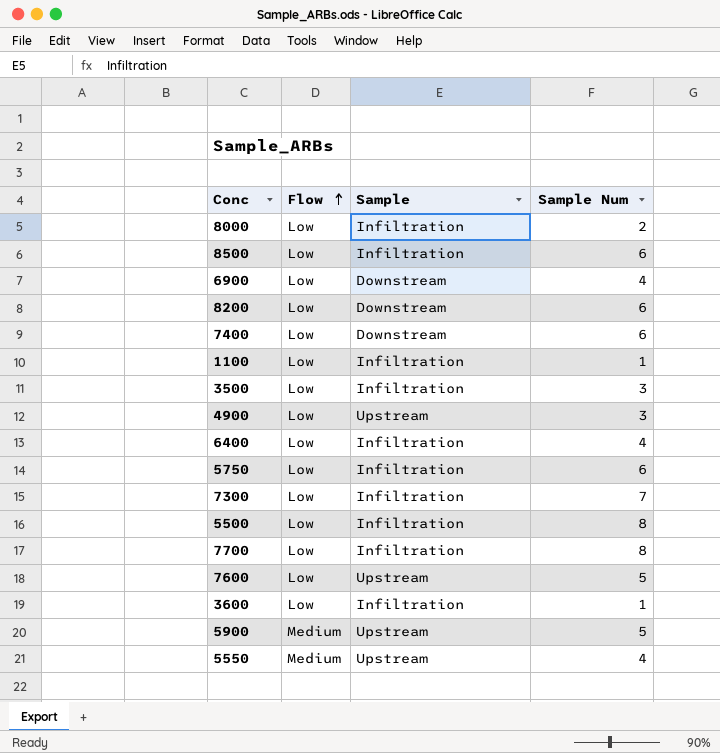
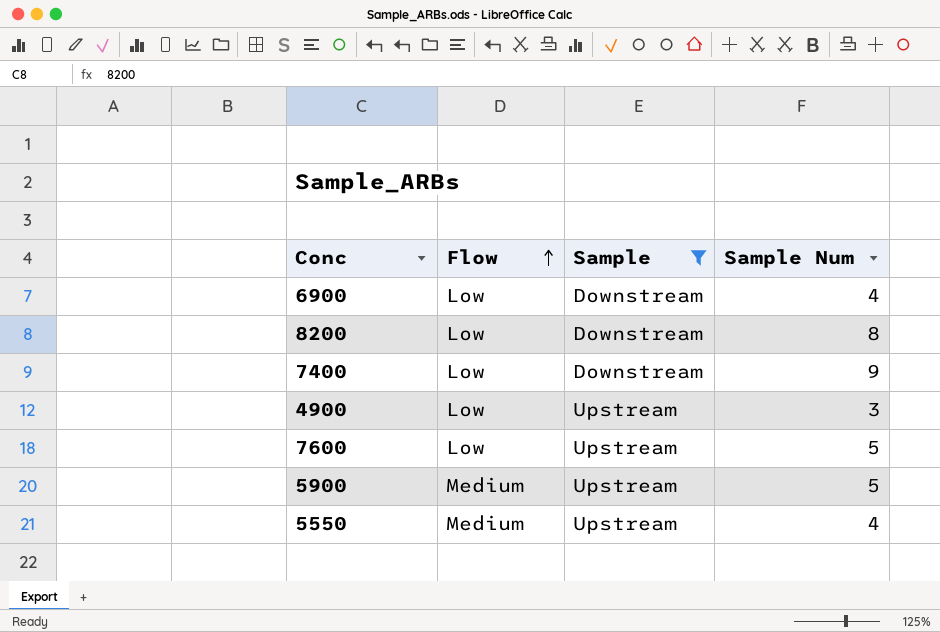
filter: none -> Sample != Infiltration
8200 | Sample Num: 6 -> 8
7400 | Sample Num: 6 -> 9

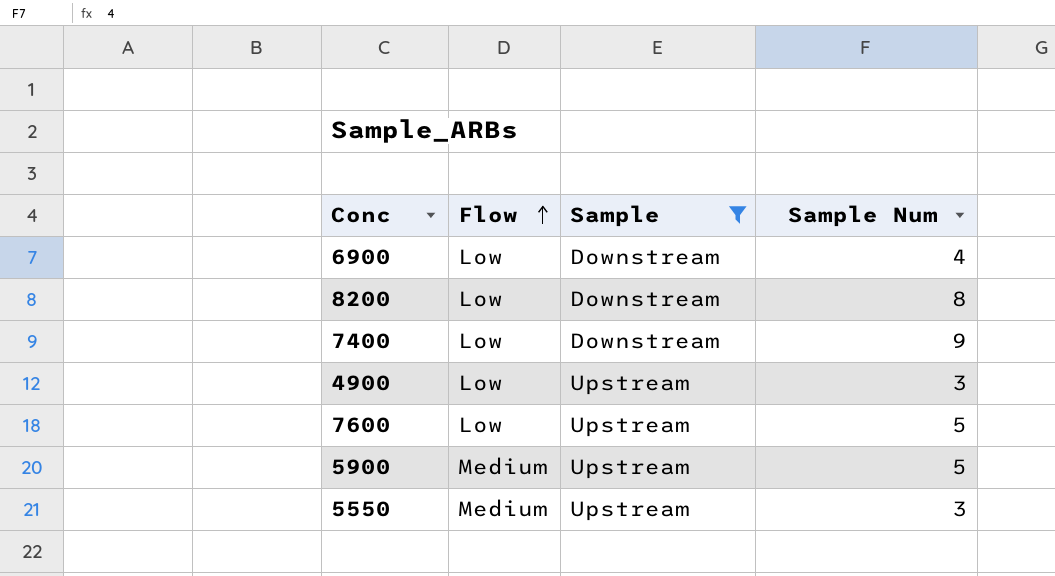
5550 | Sample Num: 4 -> 3

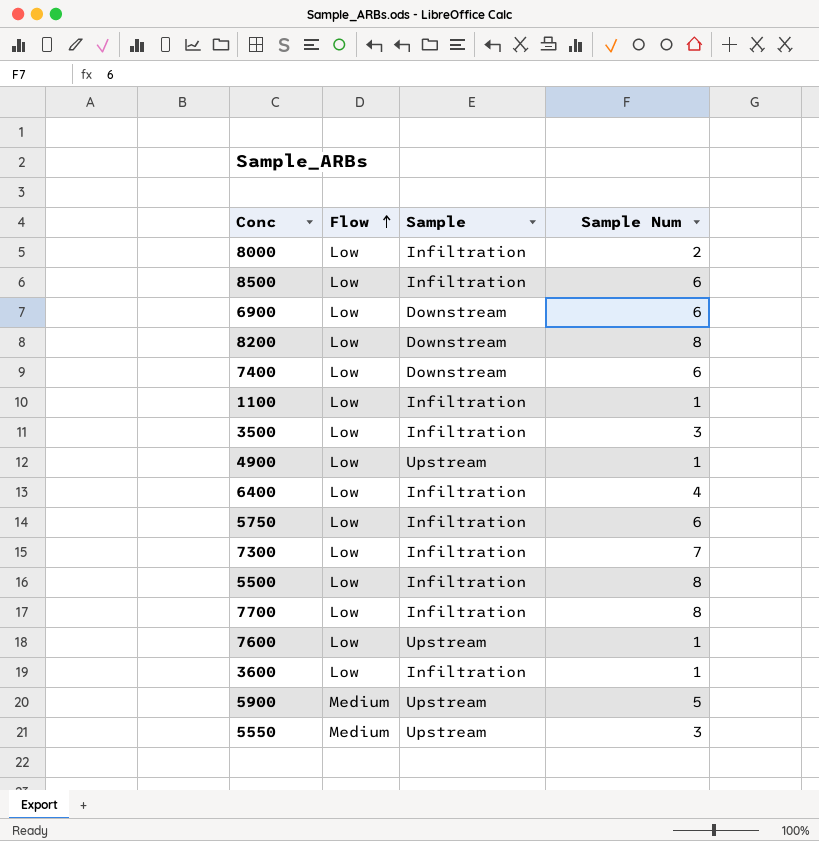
filter: Sample != Infiltration -> none
6900 | Sample Num: 4 -> 6
7400 | Sample Num: 9 -> 6
4900 | Sample Num: 3 -> 1
7600 | Sample Num: 5 -> 1

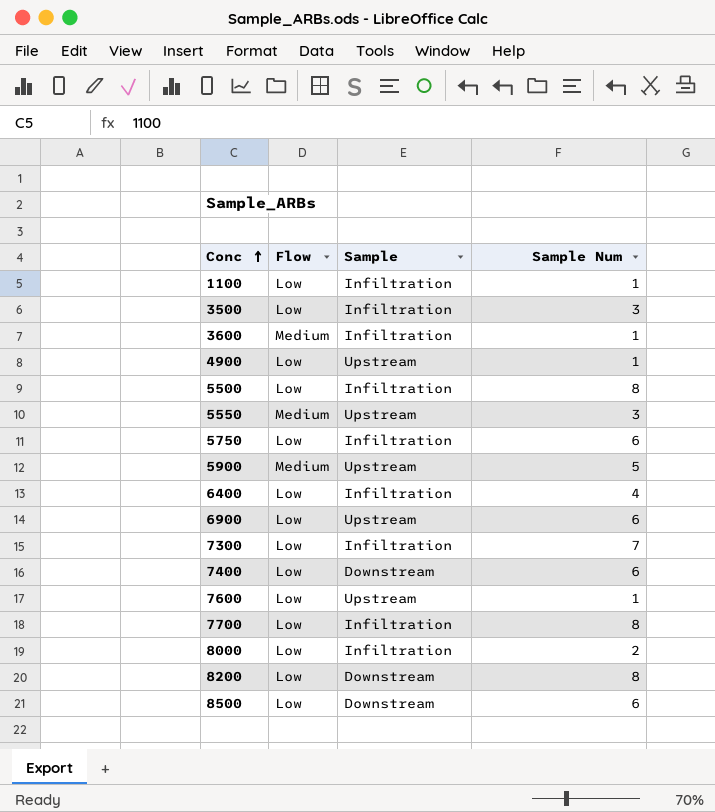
row order: Flow ascending -> Conc ascending
3600 | Flow: Low -> Medium
6900 | Sample: Downstream -> Upstream
8500 | Sample: Infiltration -> Downstream

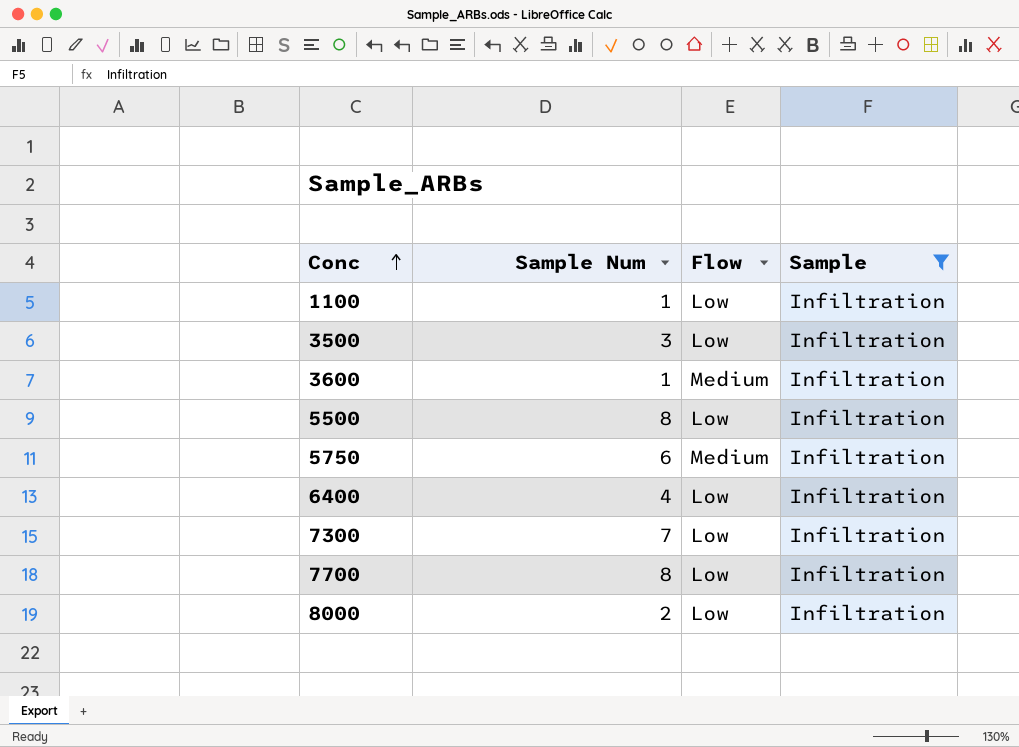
filter: none -> Sample = Infiltration
column Sample Num | position: 4 -> 2
5750 | Flow: Low -> Medium

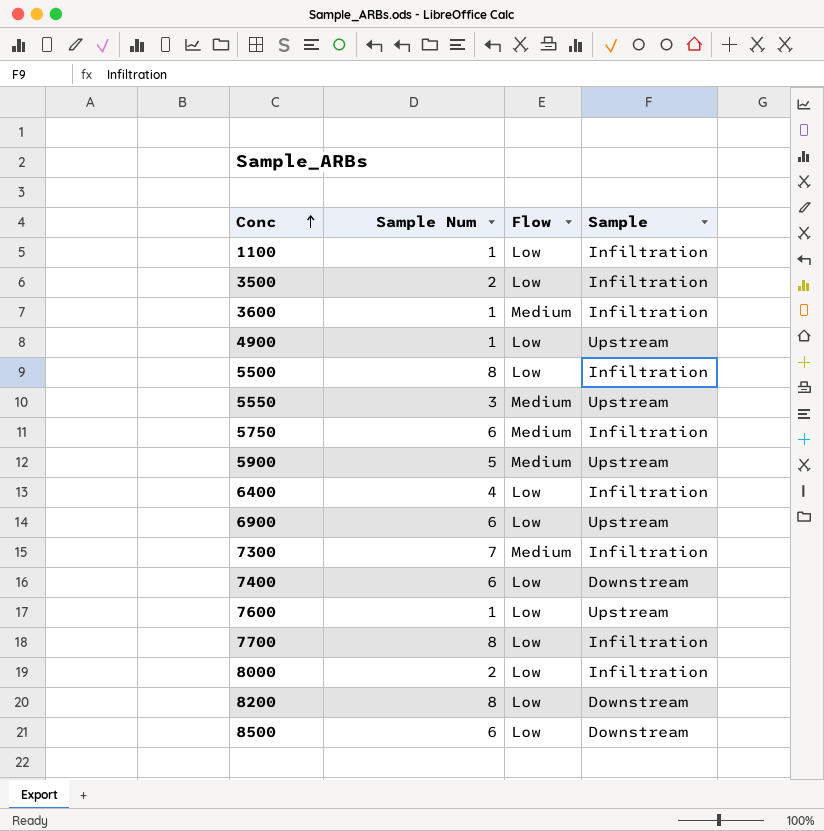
filter: Sample = Infiltration -> none
3500 | Sample Num: 3 -> 2
7300 | Flow: Low -> Medium

